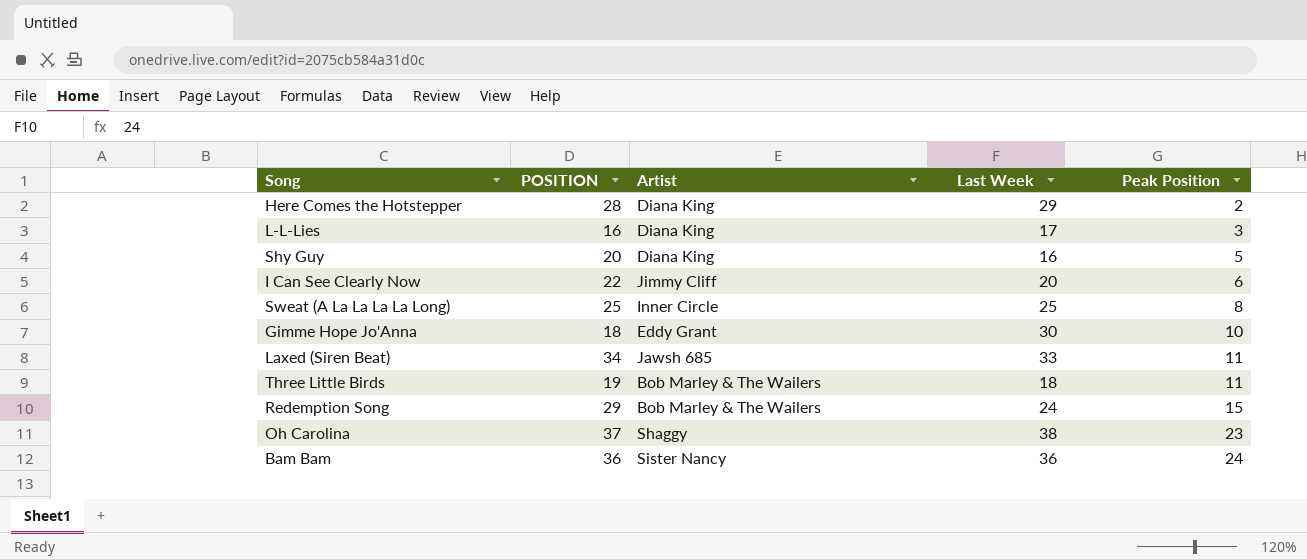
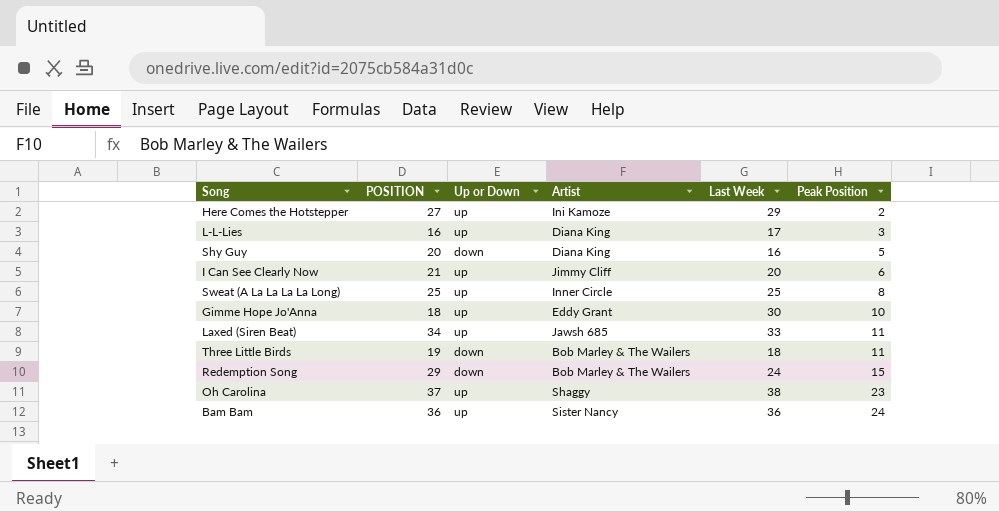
column Up or Down | position: none -> 3
Here Comes the Hotstepper | POSITION: 28 -> 27
Here Comes the Hotstepper | Artist: Diana King -> Ini Kamoze
I Can See Clearly Now | POSITION: 22 -> 21

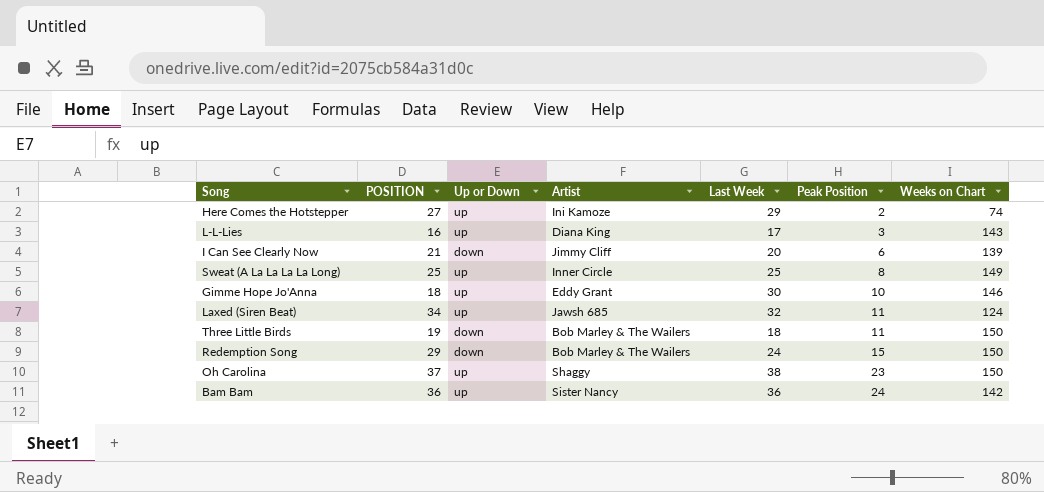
column Weeks on Chart | position: none -> 7
row Shy Guy: 20 | down | Diana King | 16 | 5 -> none
I Can See Clearly Now | Up or Down: up -> down
Laxed (Siren Beat) | Last Week: 33 -> 32

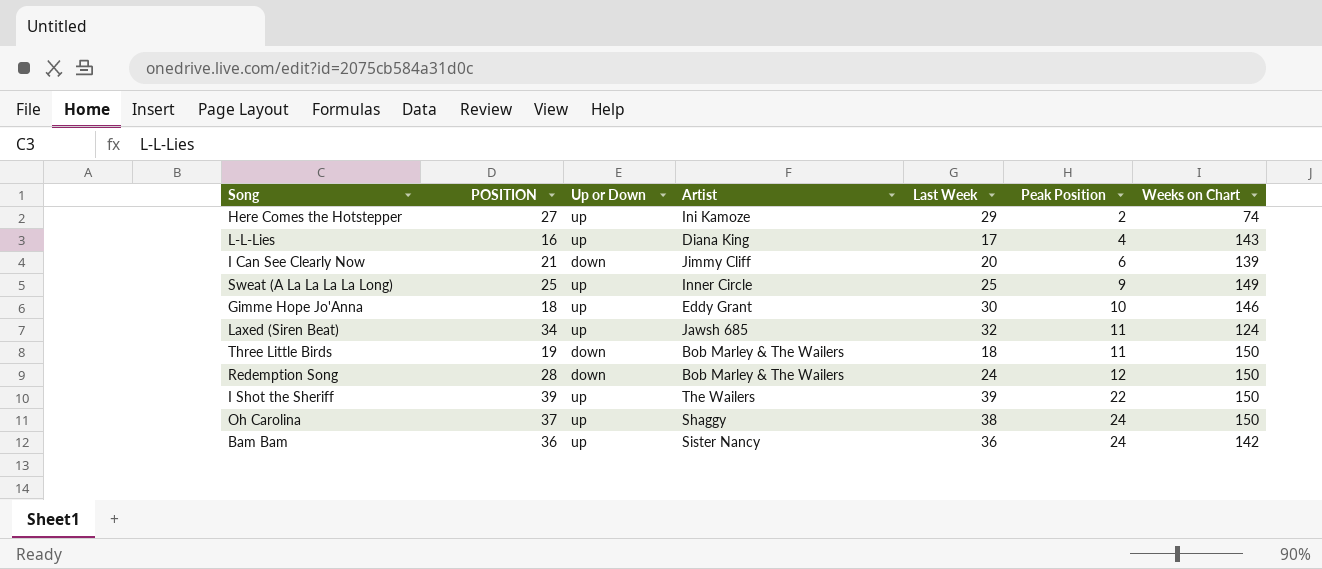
L-L-Lies | Peak Position: 3 -> 4
Sweat (A La La La La Long) | Peak Position: 8 -> 9
Redemption Song | POSITION: 29 -> 28
Redemption Song | Peak Position: 15 -> 12
row I Shot the Sheriff: none -> 39 | up | The Wailers | 39 | 22 | 150
Oh Carolina | Peak Position: 23 -> 24

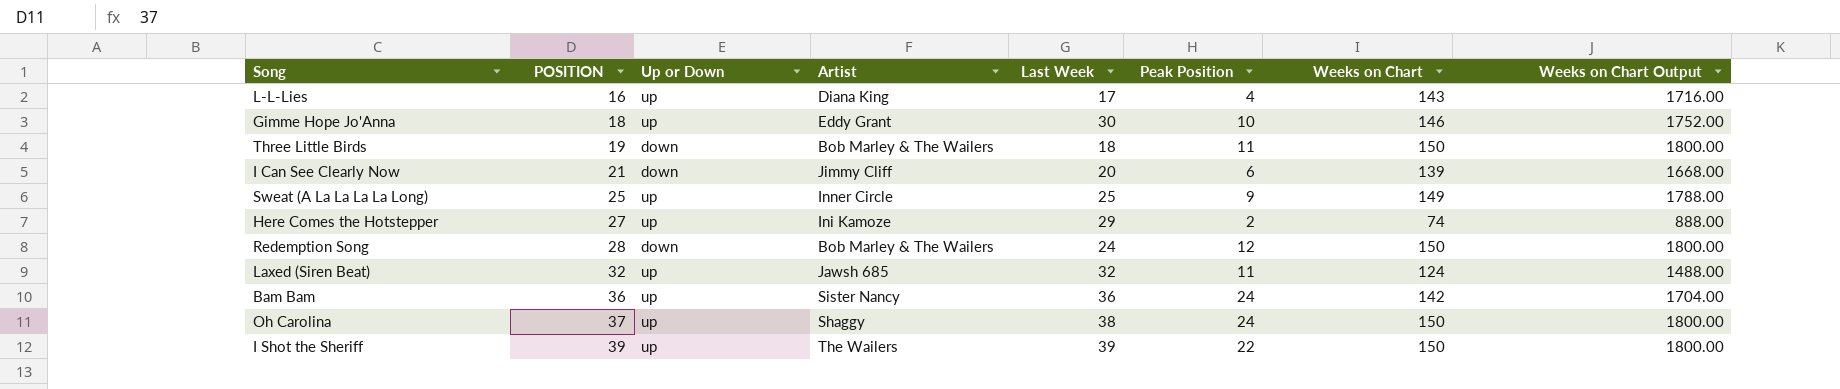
row order: Peak Position ascending -> POSITION ascending
column Weeks on Chart Output | formula: none -> [Weeks on Chart] * 12
Laxed (Siren Beat) | POSITION: 34 -> 32

